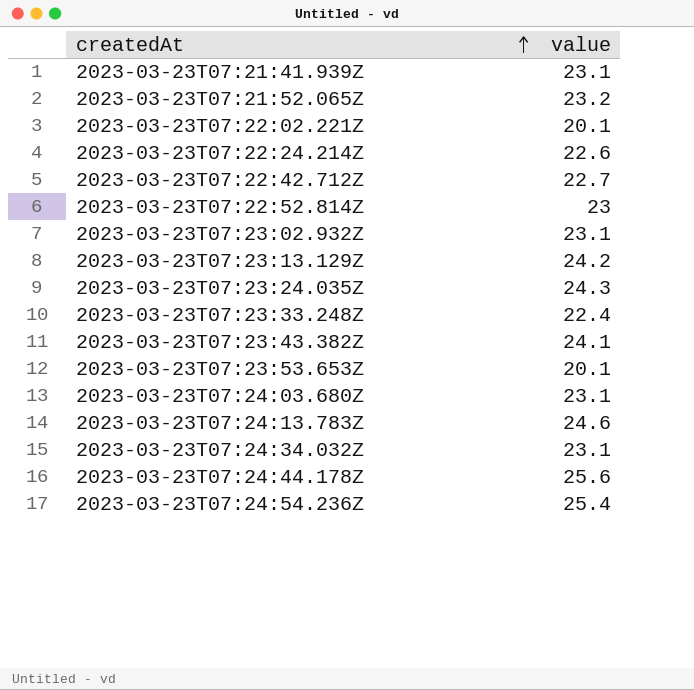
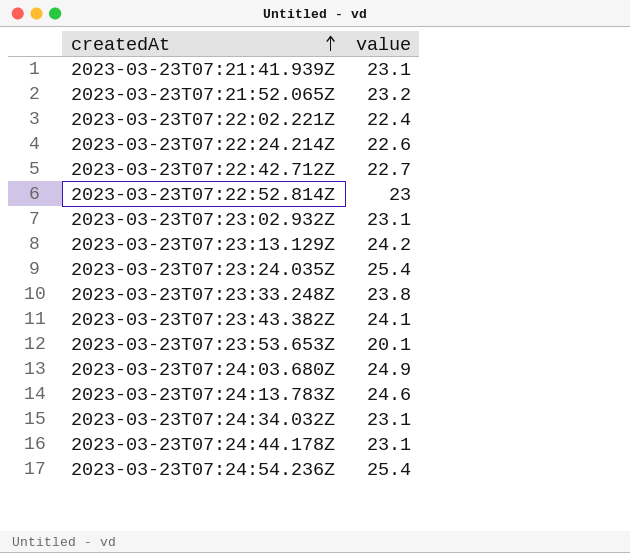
2023-03-23T07:22:02.221Z | value: 20.1 -> 22.4
2023-03-23T07:23:24.035Z | value: 24.3 -> 25.4
2023-03-23T07:23:33.248Z | value: 22.4 -> 23.8
2023-03-23T07:24:03.680Z | value: 23.1 -> 24.9
2023-03-23T07:24:44.178Z | value: 25.6 -> 23.1

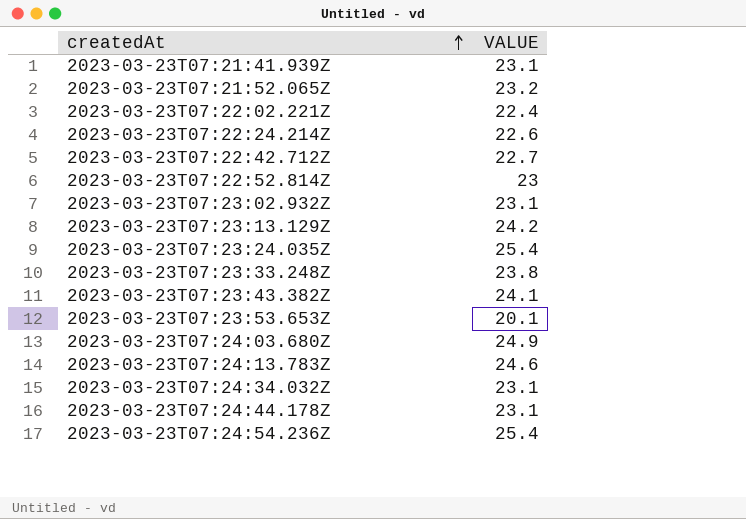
column name: value -> VALUE

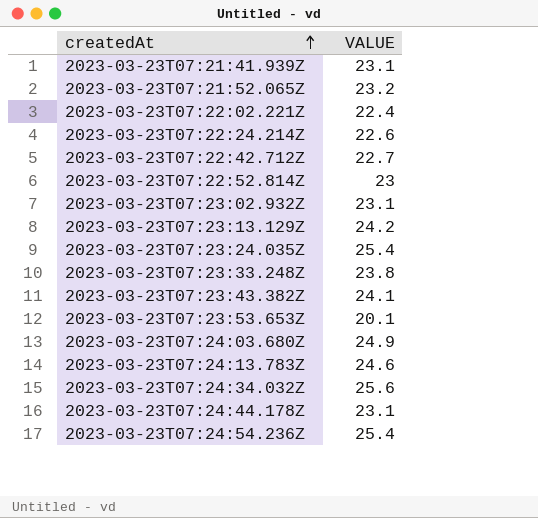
2023-03-23T07:24:34.032Z | VALUE: 23.1 -> 25.6

